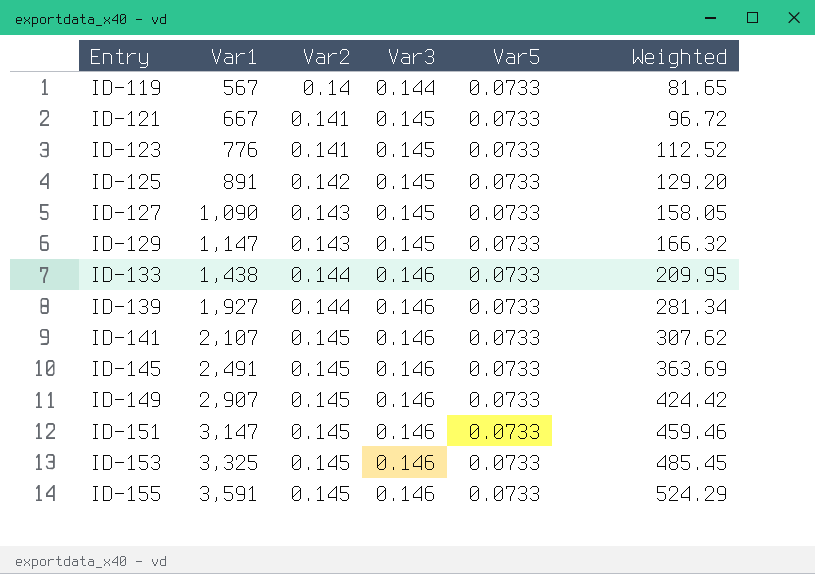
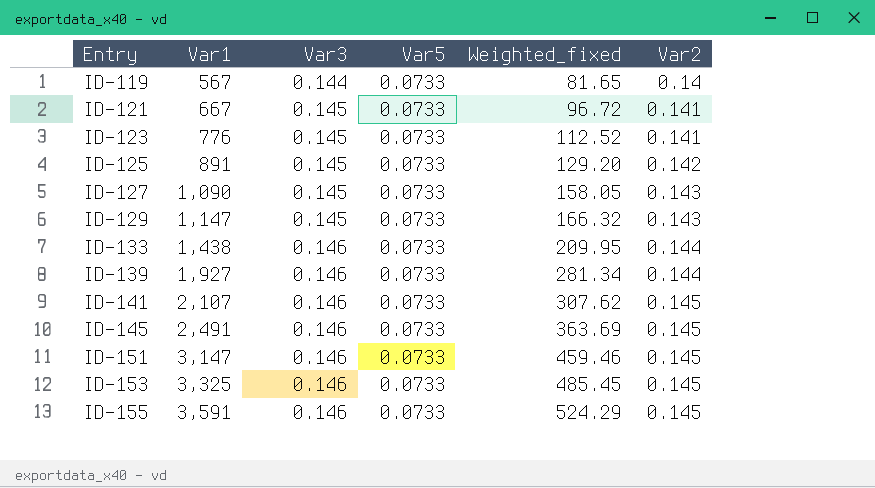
column name: Weighted -> Weighted_fixed
column Var2 | position: 3 -> 6
row ID-149: 2,907 | 0.145 | 0.146 | 0.0733 | 424.42 -> none

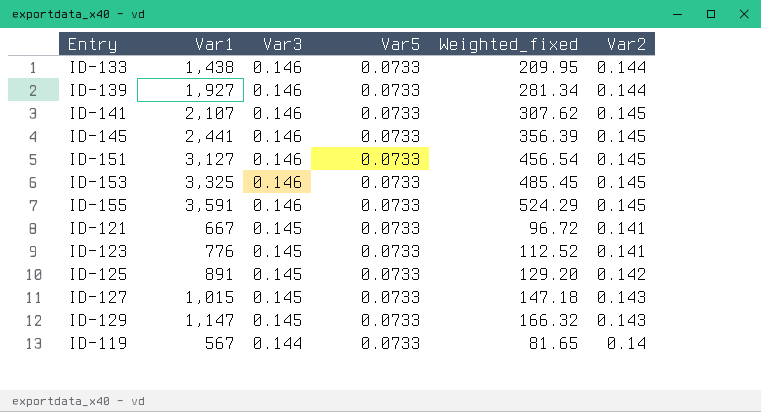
row order: Entry ascending -> Var3 descending
ID-145 | Var1: 2,491 -> 2,441
ID-145 | Weighted_fixed: 363.69 -> 356.39
ID-151 | Var1: 3,147 -> 3,127
ID-151 | Weighted_fixed: 459.46 -> 456.54
ID-127 | Var1: 1,090 -> 1,015
ID-127 | Weighted_fixed: 158.05 -> 147.18

